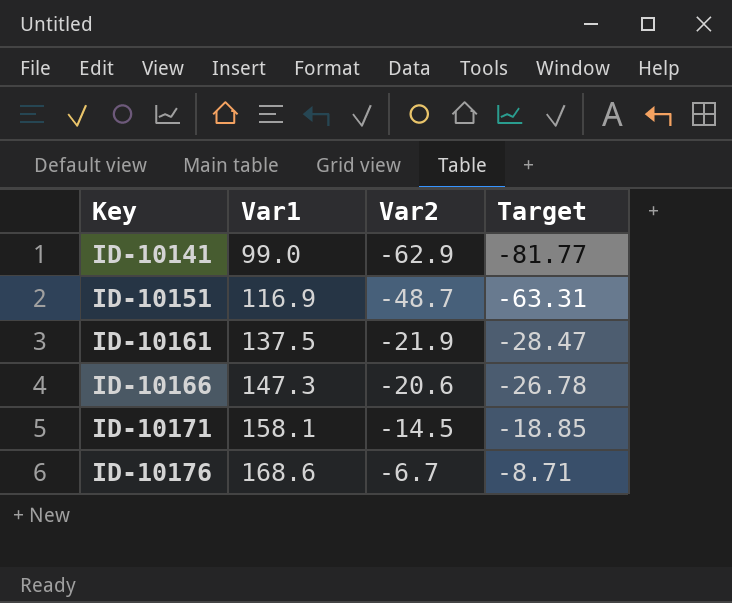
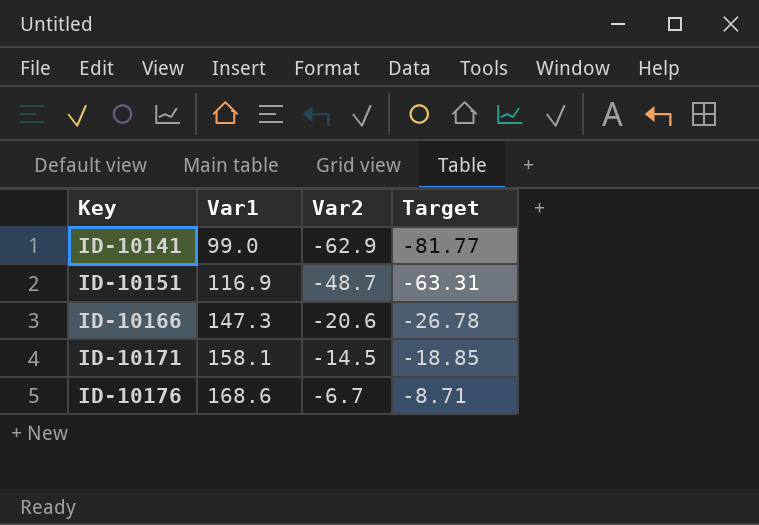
row ID-10161: 137.5 | -21.9 | -28.47 -> none

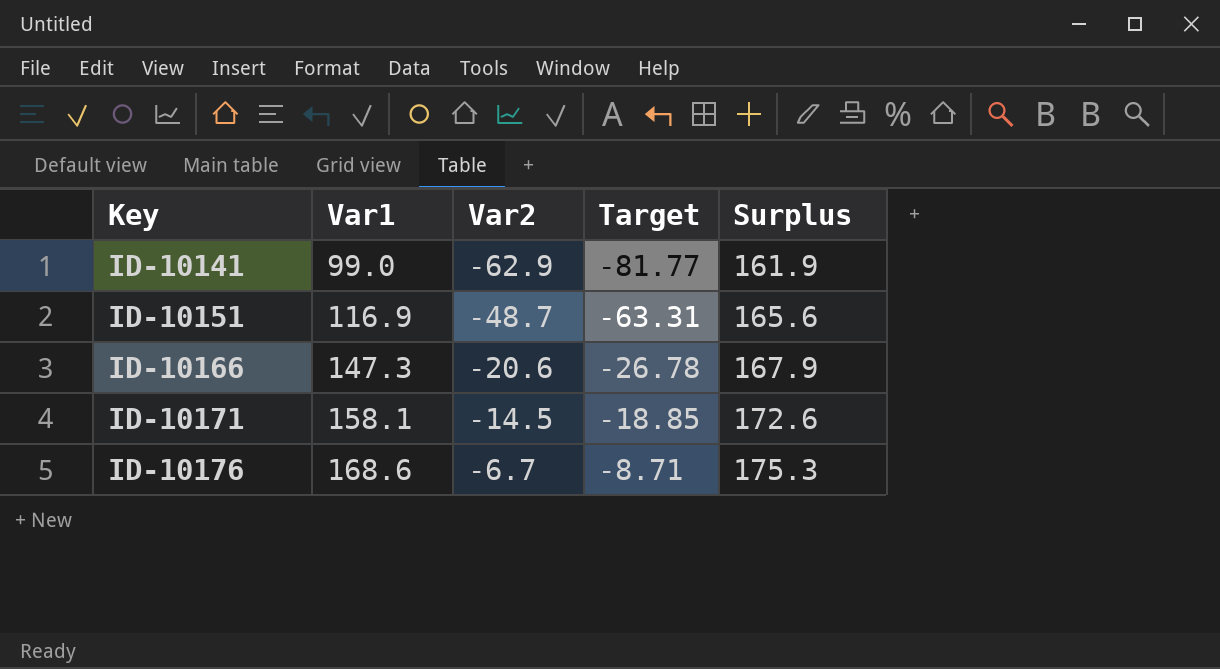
column Surplus | formula: none -> [Var1] - [Var2]

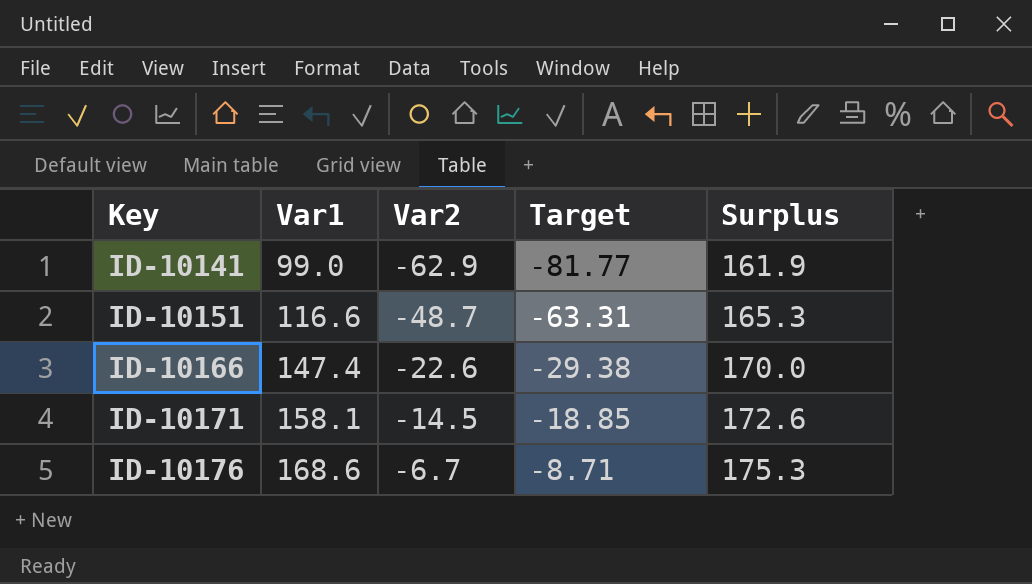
ID-10151 | Var1: 116.9 -> 116.6
ID-10151 | Surplus: 165.6 -> 165.3
ID-10166 | Var1: 147.3 -> 147.4
ID-10166 | Var2: -20.6 -> -22.6
ID-10166 | Target: -26.78 -> -29.38
ID-10166 | Surplus: 167.9 -> 170.0

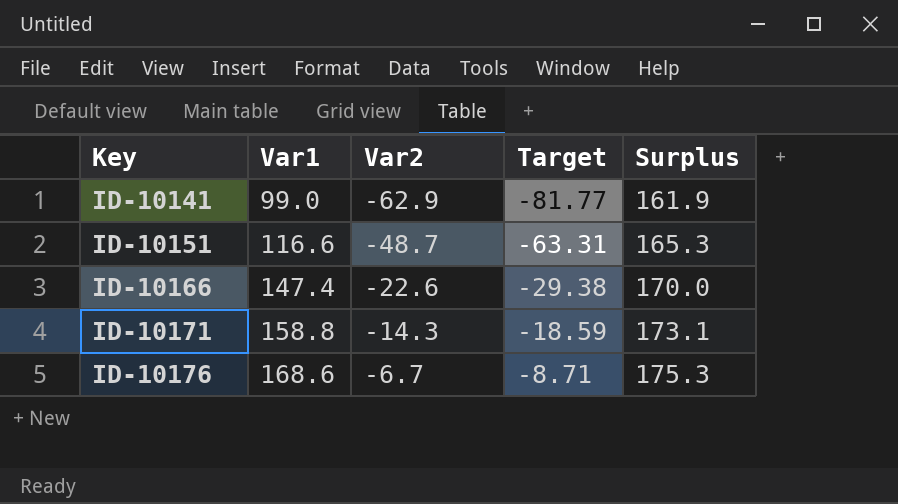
ID-10171 | Var1: 158.1 -> 158.8
ID-10171 | Var2: -14.5 -> -14.3
ID-10171 | Target: -18.85 -> -18.59
ID-10171 | Surplus: 172.6 -> 173.1

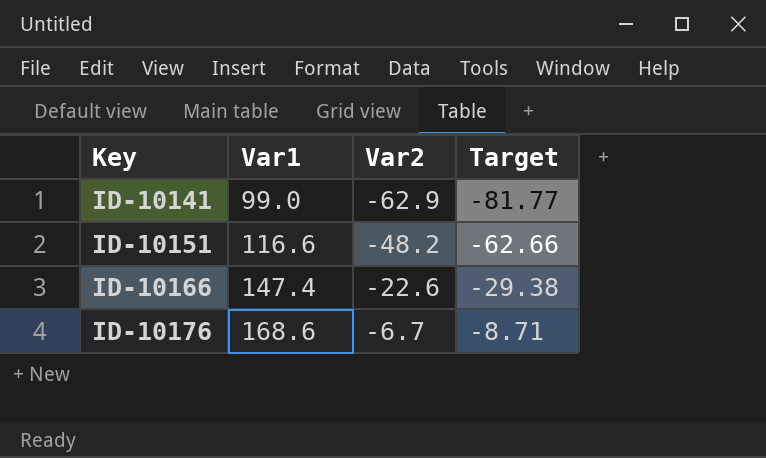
column Surplus | formula: [Var1] - [Var2] -> none
row ID-10171: 158.8 | -14.3 | -18.59 | 173.1 -> none
ID-10151 | Var2: -48.7 -> -48.2
ID-10151 | Target: -63.31 -> -62.66

